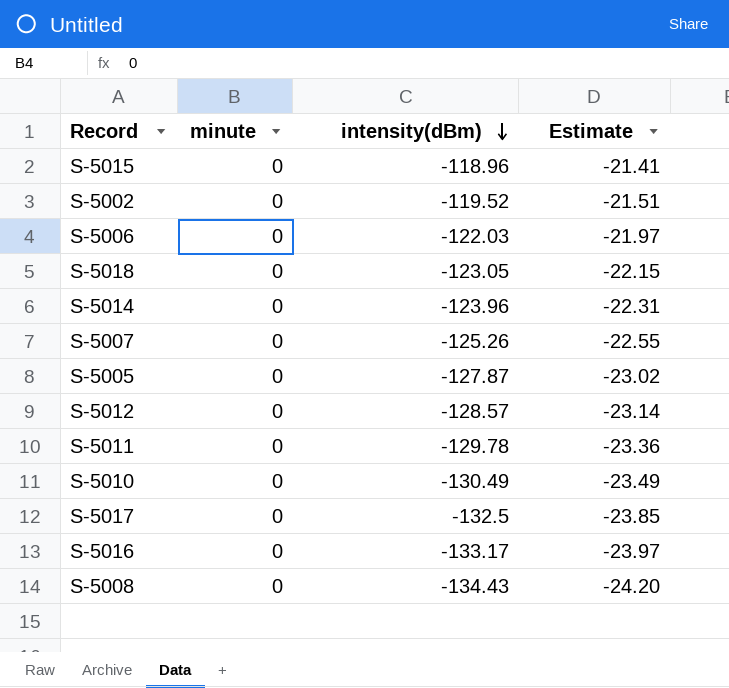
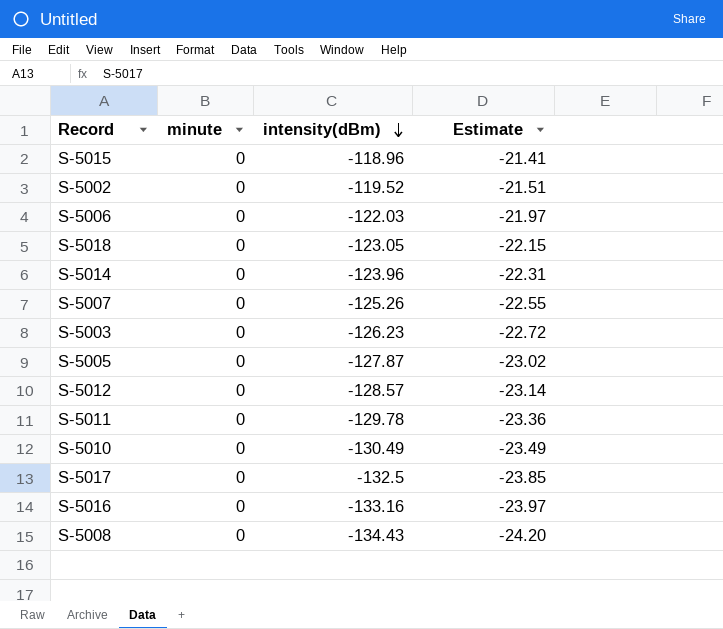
row S-5003: none -> 0 | -126.23 | -22.72
S-5016 | intensity(dBm): -133.17 -> -133.16

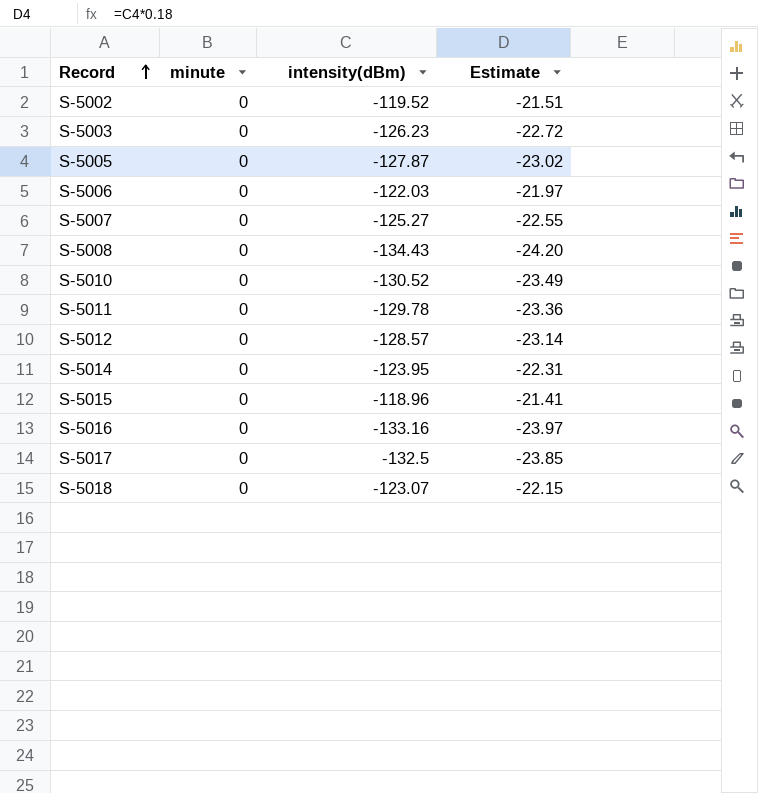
row order: intensity(dBm) descending -> Record ascending
S-5007 | intensity(dBm): -125.26 -> -125.27
S-5010 | intensity(dBm): -130.49 -> -130.52
S-5014 | intensity(dBm): -123.96 -> -123.95
S-5018 | intensity(dBm): -123.05 -> -123.07

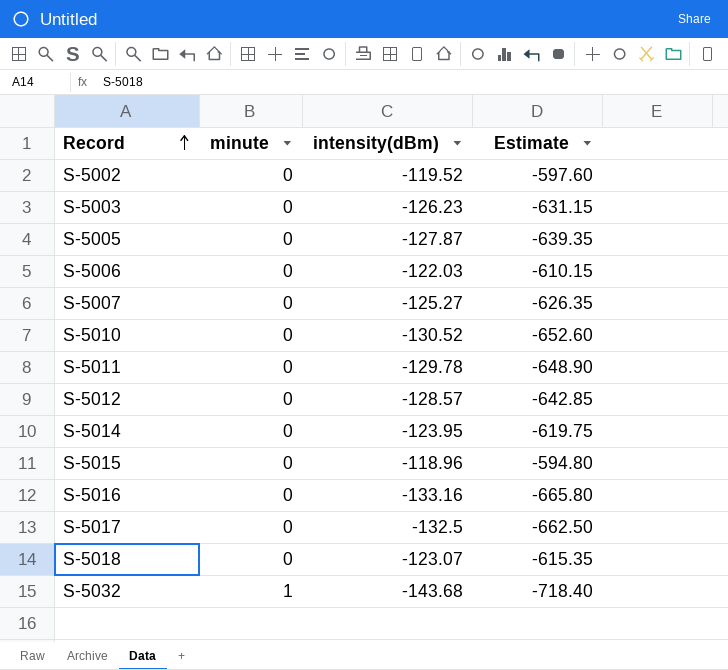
column Estimate | formula: [intensity(dBm)] * 0.18 -> [intensity(dBm)] * 5
row S-5008: 0 | -134.43 | -24.20 -> none
row S-5032: none -> 1 | -143.68 | -718.40

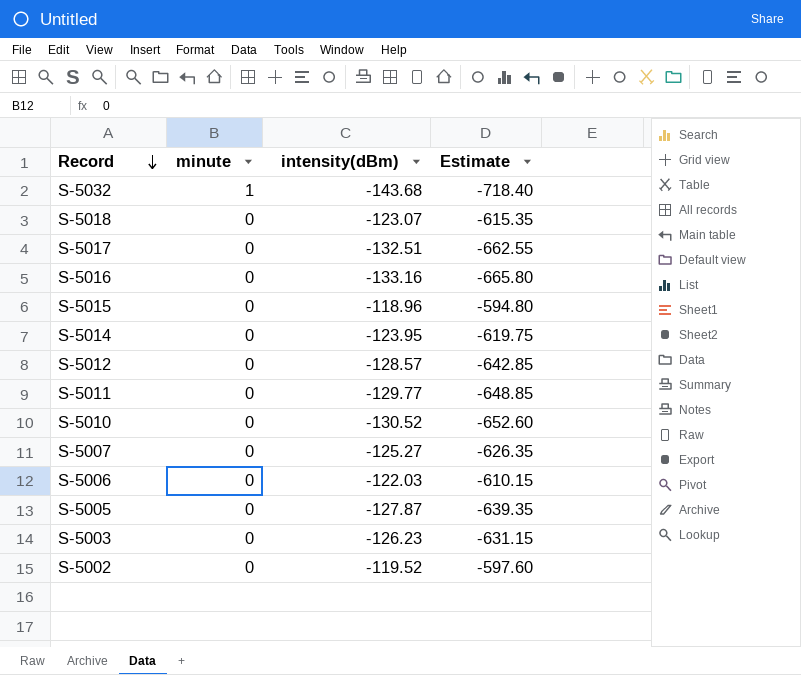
row order: Record ascending -> Record descending
S-5017 | intensity(dBm): -132.5 -> -132.51
S-5017 | Estimate: -662.50 -> -662.55
S-5011 | intensity(dBm): -129.78 -> -129.77
S-5011 | Estimate: -648.90 -> -648.85

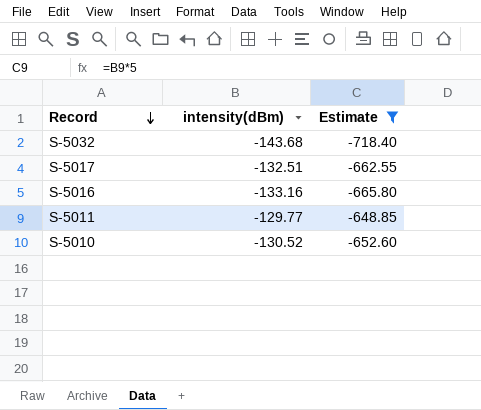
filter: none -> Estimate <= -648.85
column minute | position: 2 -> none

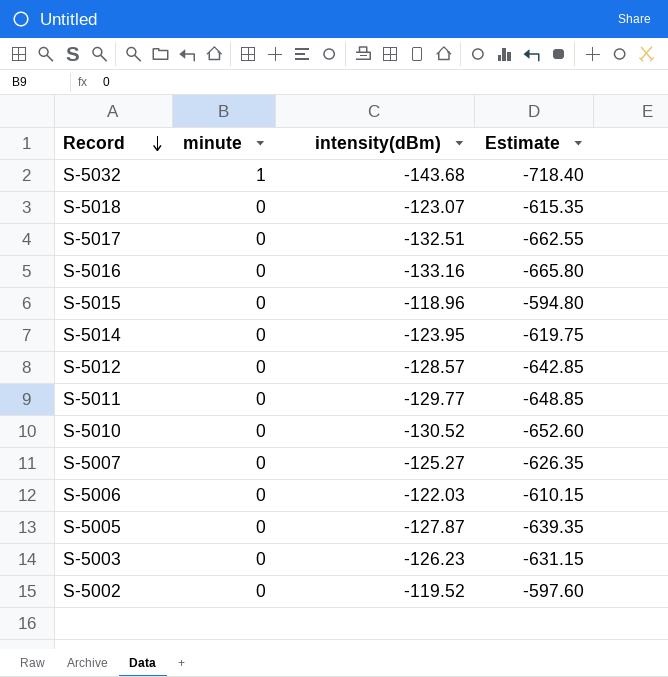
filter: Estimate <= -648.85 -> none
column minute | position: none -> 2

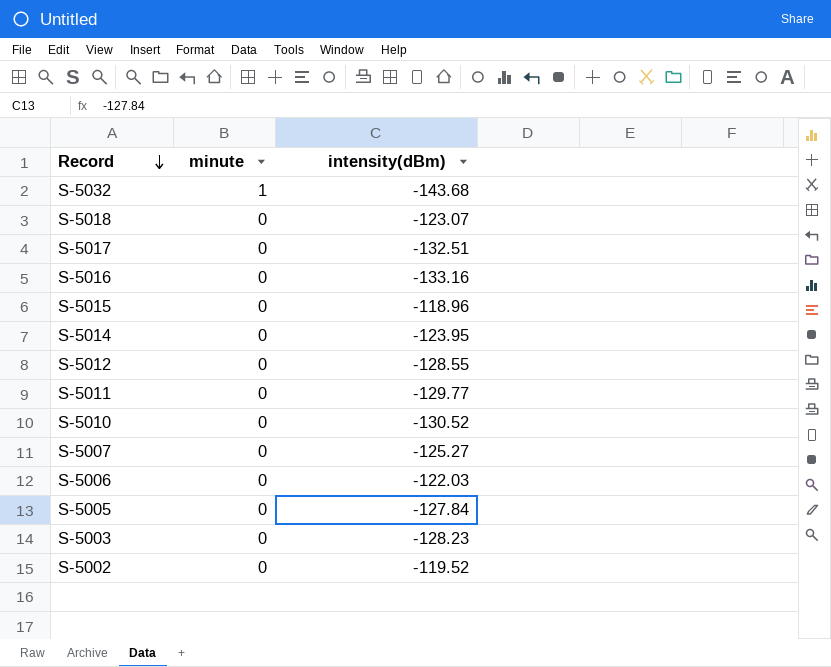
column Estimate | formula: [intensity(dBm)] * 5 -> none
S-5012 | intensity(dBm): -128.57 -> -128.55
S-5005 | intensity(dBm): -127.87 -> -127.84
S-5003 | intensity(dBm): -126.23 -> -128.23

